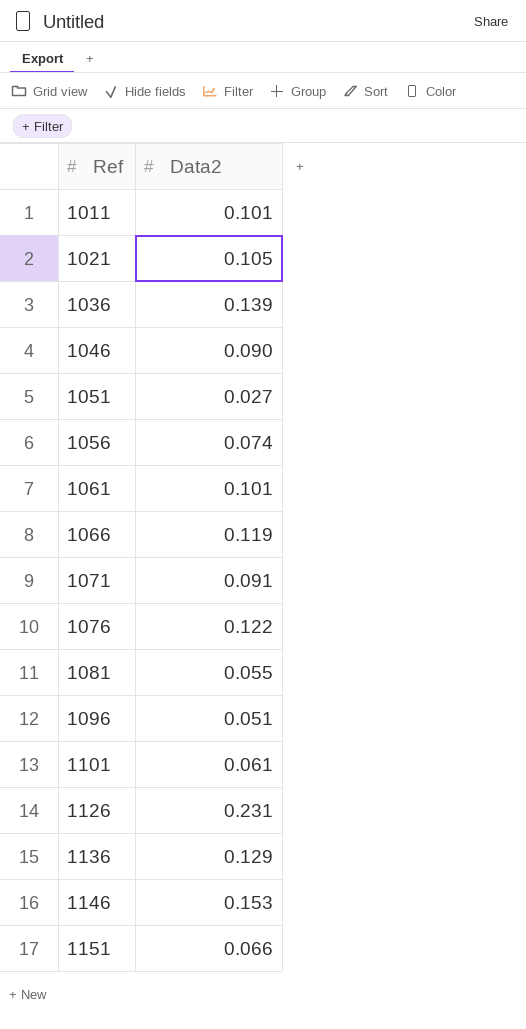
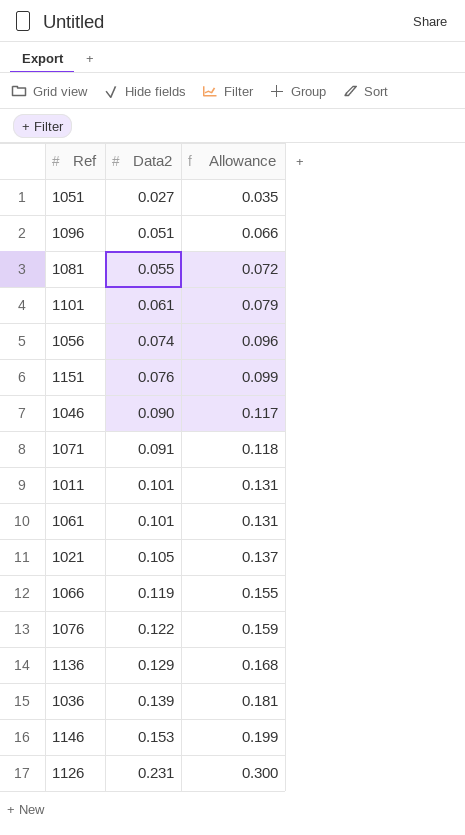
row order: Ref ascending -> Data2 ascending
column Allowance | formula: none -> [Data2] * 1.3
1151 | Data2: 0.066 -> 0.076

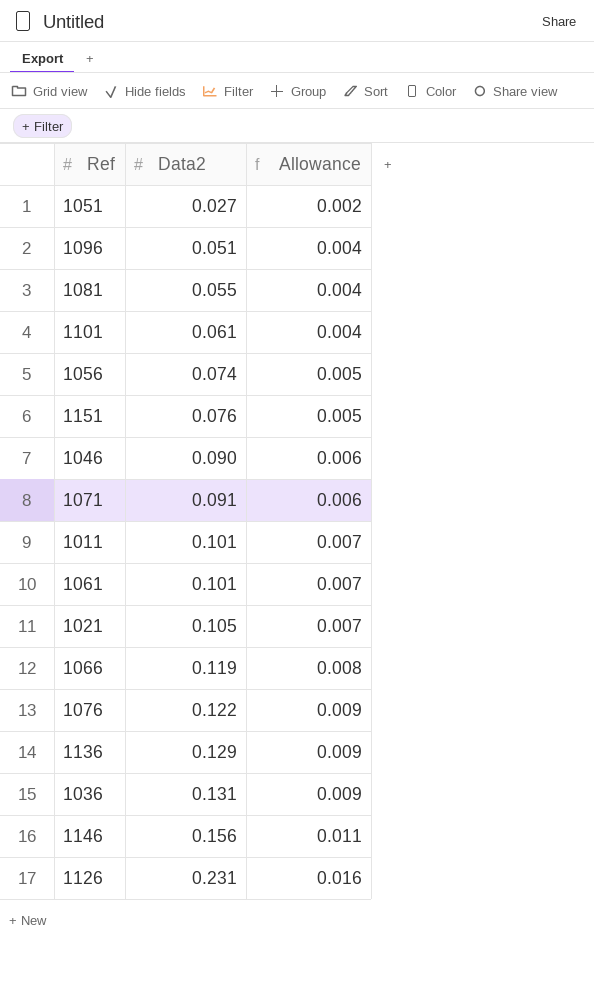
column Allowance | formula: [Data2] * 1.3 -> [Data2] * 0.07
1036 | Data2: 0.139 -> 0.131
1146 | Data2: 0.153 -> 0.156

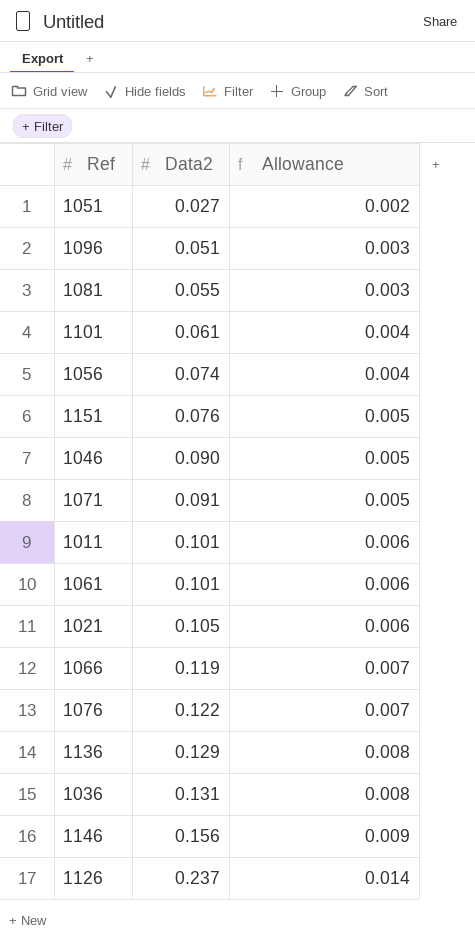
column Allowance | formula: [Data2] * 0.07 -> [Data2] * 0.06
1126 | Data2: 0.231 -> 0.237

